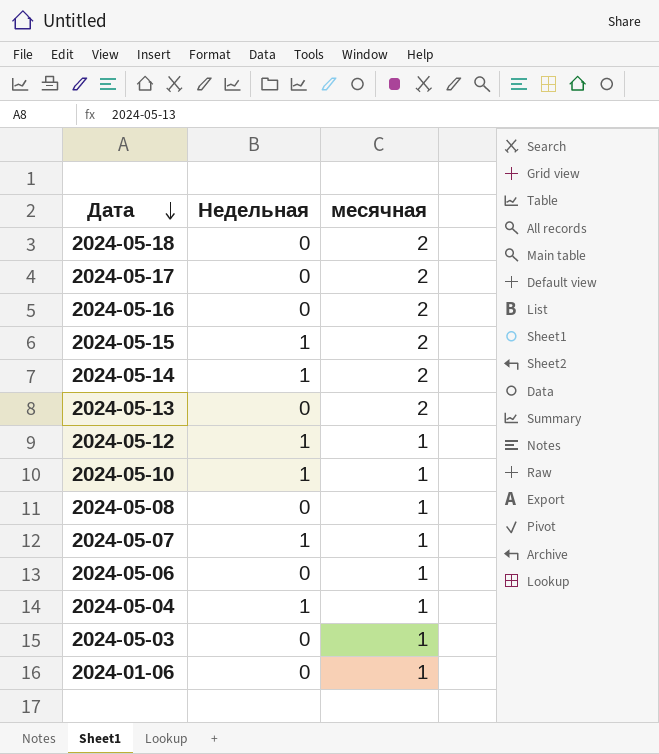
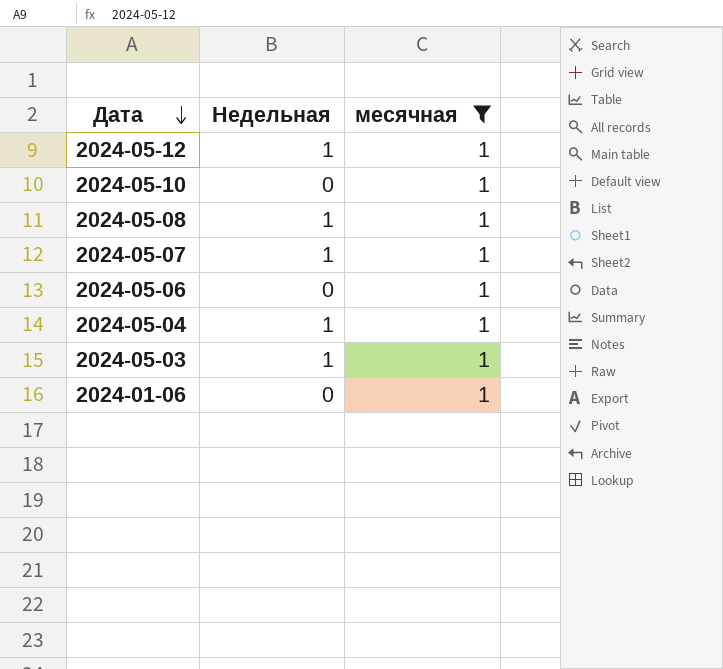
filter: none -> месячная = 1
2024-05-10 | Недельная: 1 -> 0
2024-05-08 | Недельная: 0 -> 1
2024-05-03 | Недельная: 0 -> 1

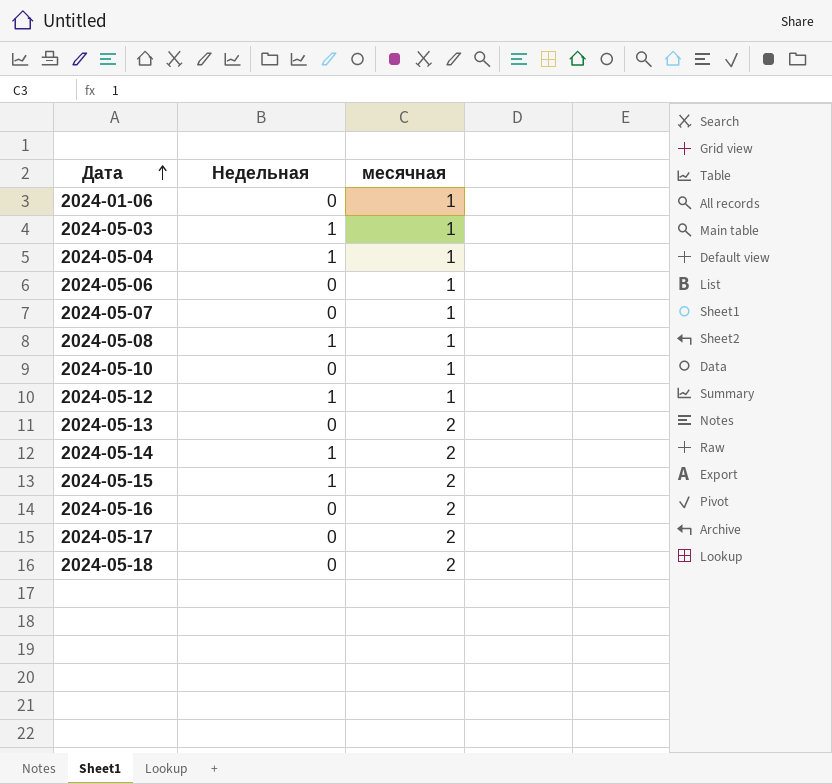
filter: месячная = 1 -> none
row order: Дата descending -> Дата ascending
2024-05-07 | Недельная: 1 -> 0

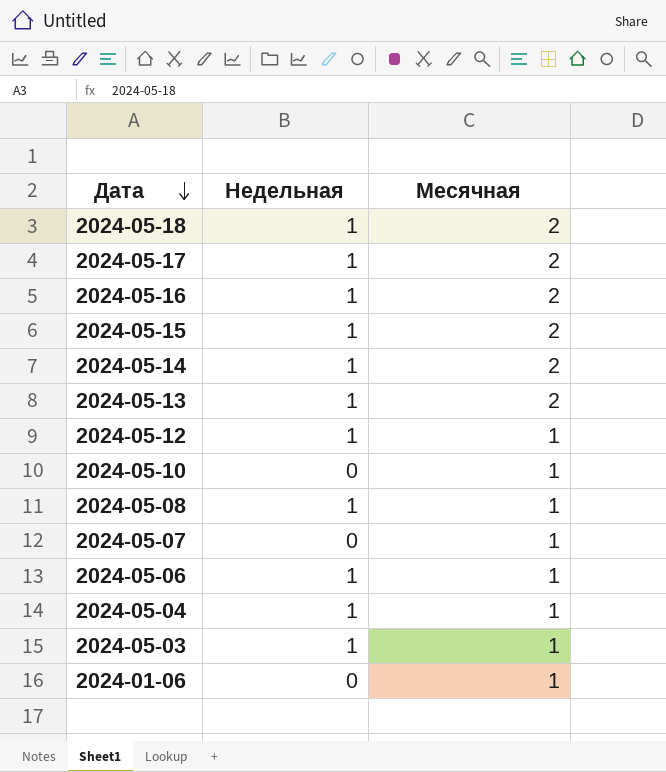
row order: Дата ascending -> Дата descending
column name: месячная -> Месячная
2024-05-18 | Недельная: 0 -> 1
2024-05-17 | Недельная: 0 -> 1
2024-05-16 | Недельная: 0 -> 1
2024-05-13 | Недельная: 0 -> 1
2024-05-06 | Недельная: 0 -> 1

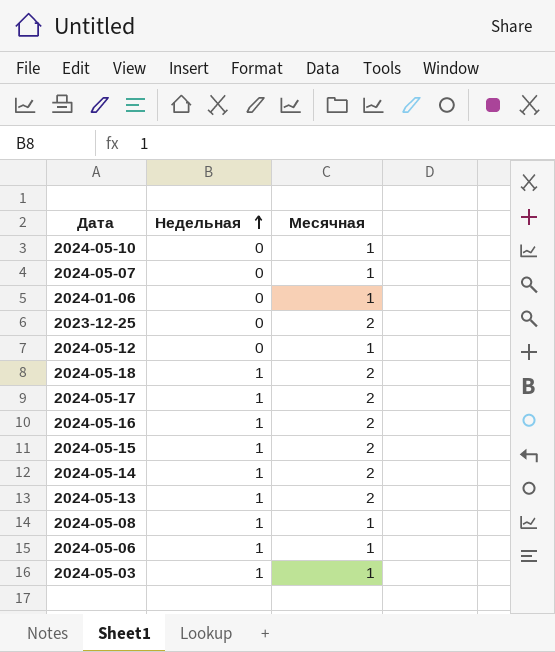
row order: Дата descending -> Недельная ascending
row 2024-05-04: 1 | 1 -> none
row 2023-12-25: none -> 0 | 2
2024-05-12 | Недельная: 1 -> 0

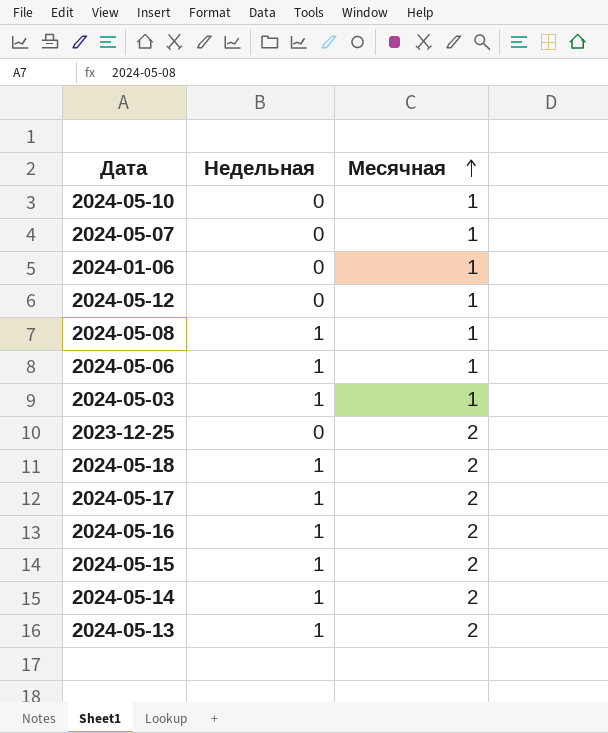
row order: Недельная ascending -> Месячная ascending

